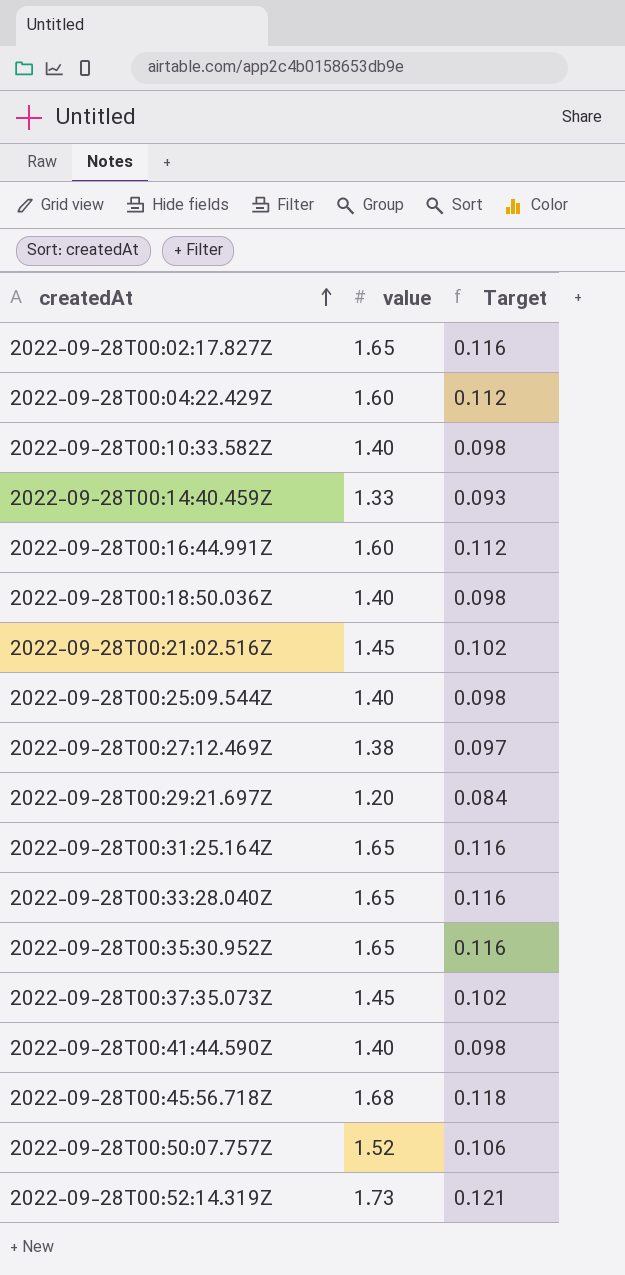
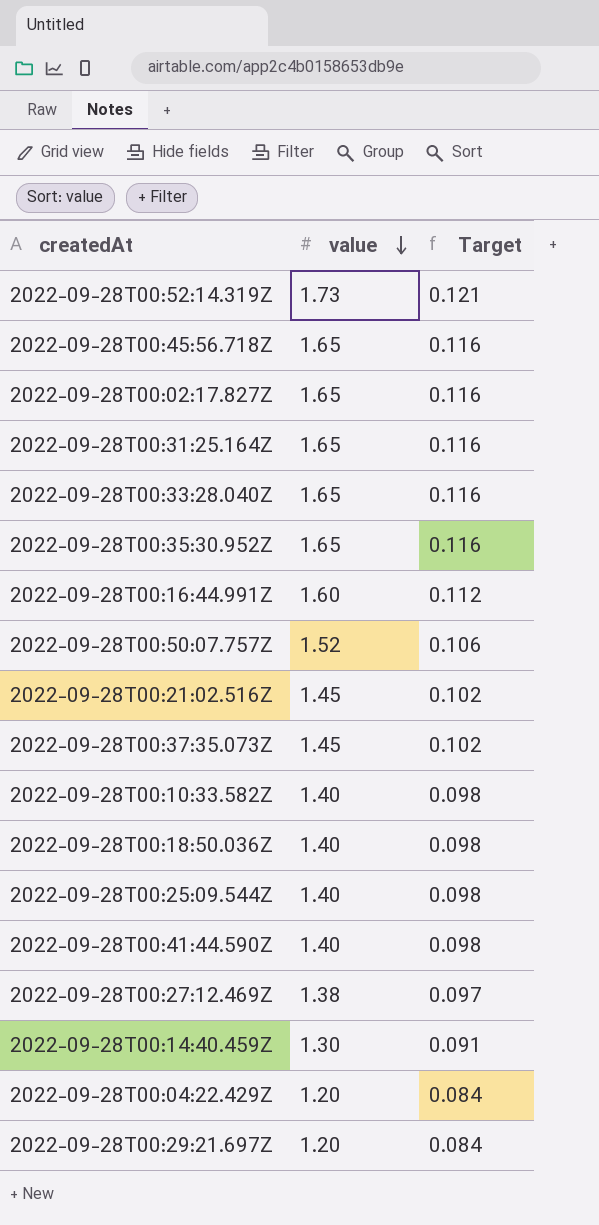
row order: createdAt ascending -> value descending
2022-09-28T00:45:56.718Z | value: 1.68 -> 1.65
2022-09-28T00:45:56.718Z | Target: 0.118 -> 0.116
2022-09-28T00:14:40.459Z | value: 1.33 -> 1.30
2022-09-28T00:14:40.459Z | Target: 0.093 -> 0.091
2022-09-28T00:04:22.429Z | value: 1.60 -> 1.20
2022-09-28T00:04:22.429Z | Target: 0.112 -> 0.084

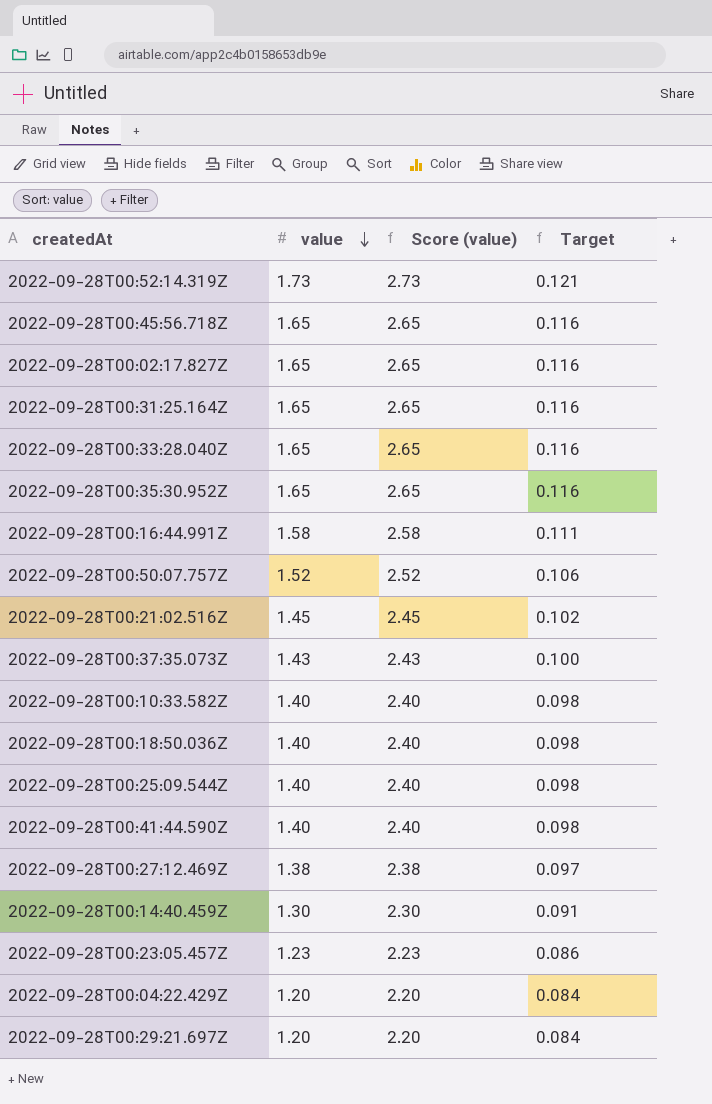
column Score (value) | formula: none -> [value] + 1
2022-09-28T00:16:44.991Z | value: 1.60 -> 1.58
2022-09-28T00:16:44.991Z | Target: 0.112 -> 0.111
2022-09-28T00:37:35.073Z | value: 1.45 -> 1.43
2022-09-28T00:37:35.073Z | Target: 0.102 -> 0.100
row 2022-09-28T00:23:05.457Z: none -> 1.23 | 2.23 | 0.086

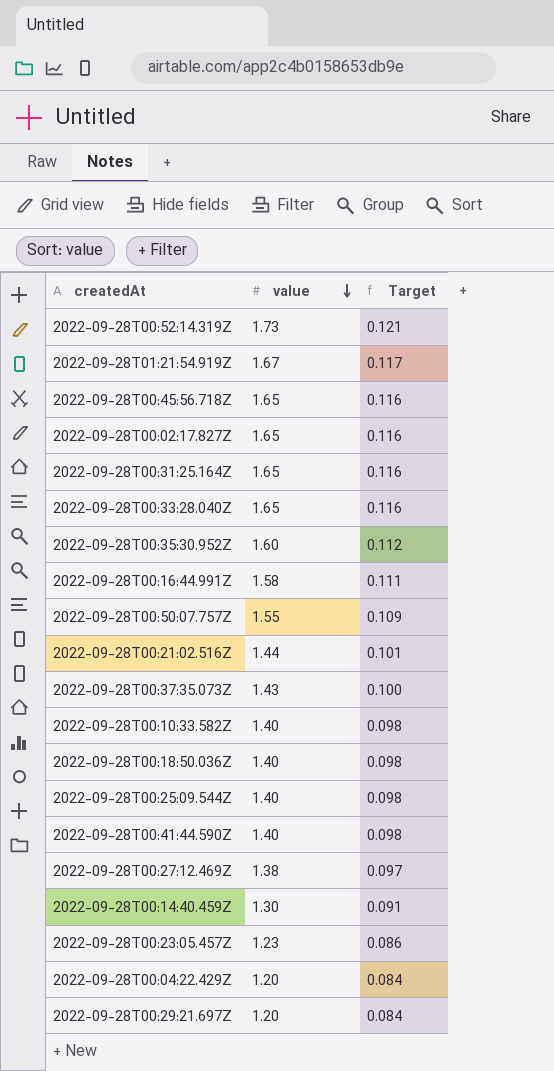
column Score (value) | formula: [value] + 1 -> none
row 2022-09-28T01:21:54.919Z: none -> 1.67 | 0.117
2022-09-28T00:35:30.952Z | value: 1.65 -> 1.60
2022-09-28T00:35:30.952Z | Target: 0.116 -> 0.112
2022-09-28T00:50:07.757Z | value: 1.52 -> 1.55
2022-09-28T00:50:07.757Z | Target: 0.106 -> 0.109
2022-09-28T00:21:02.516Z | value: 1.45 -> 1.44
2022-09-28T00:21:02.516Z | Target: 0.102 -> 0.101

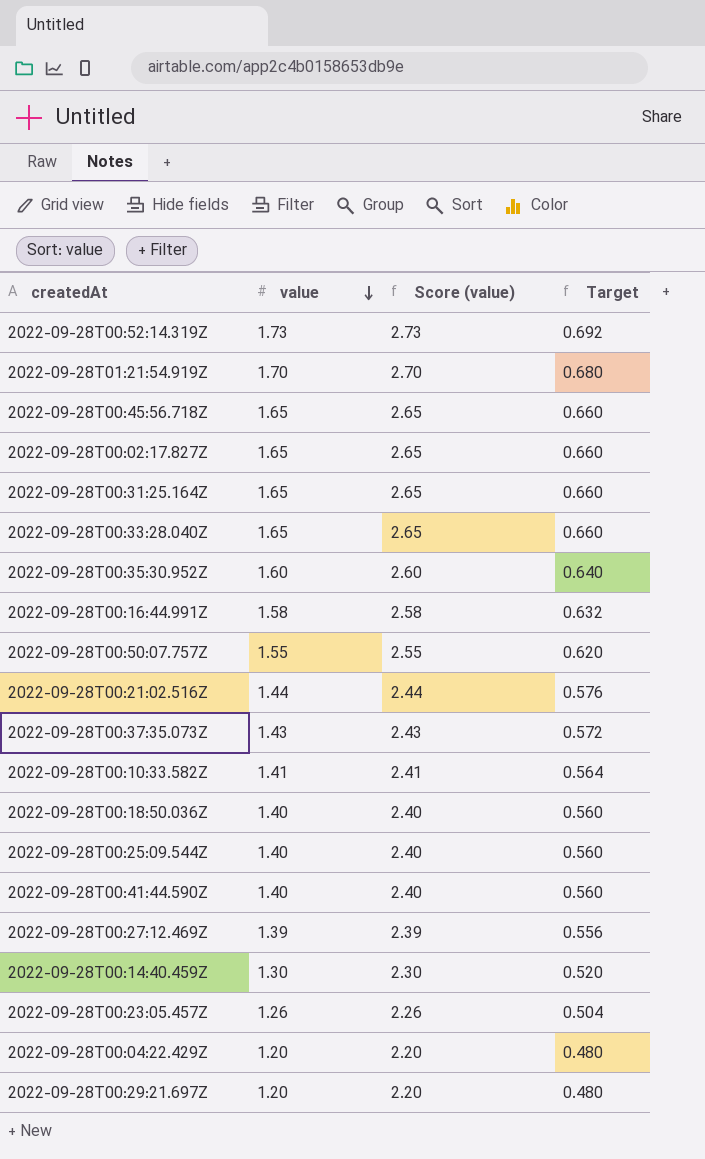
column Score (value) | formula: none -> [value] + 1
column Target | formula: [value] * 0.07 -> [value] * 0.4
2022-09-28T01:21:54.919Z | value: 1.67 -> 1.70
2022-09-28T00:10:33.582Z | value: 1.40 -> 1.41
2022-09-28T00:27:12.469Z | value: 1.38 -> 1.39
2022-09-28T00:23:05.457Z | value: 1.23 -> 1.26

